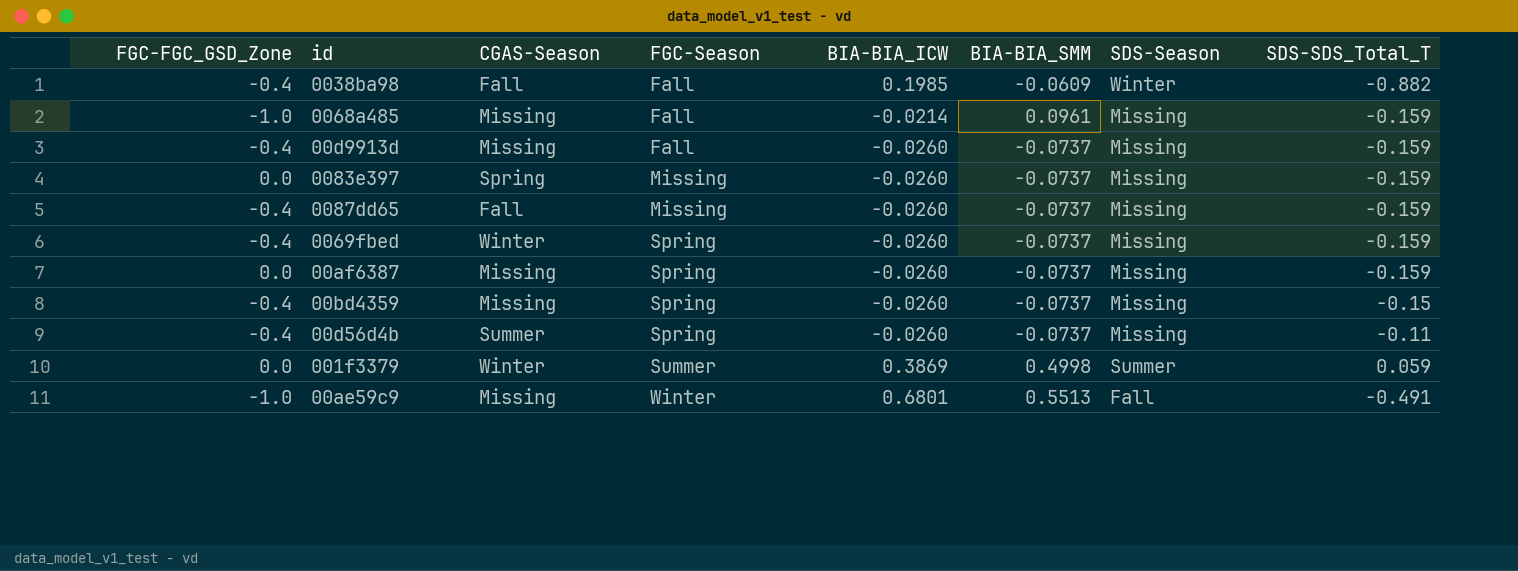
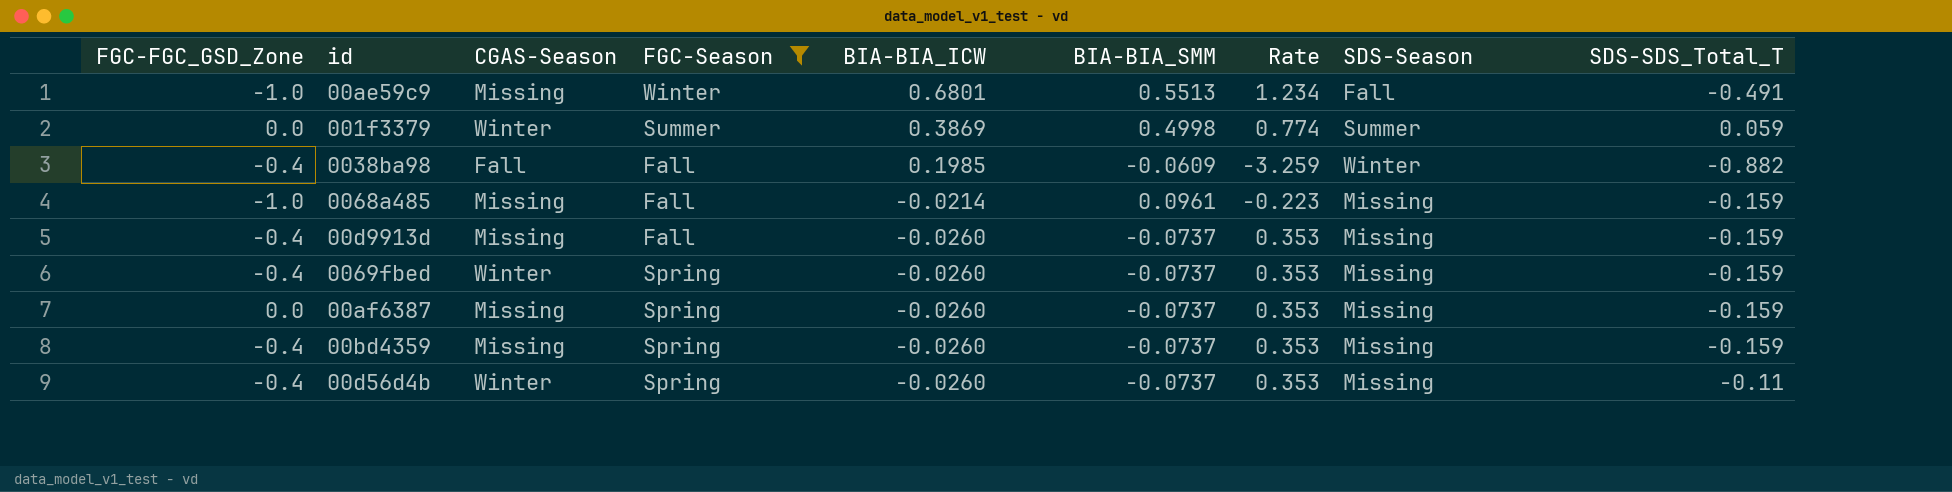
filter: none -> FGC-Season != Missing
row order: FGC-Season ascending -> BIA-BIA_ICW descending
column Rate | formula: none -> [BIA-BIA_ICW] / [BIA-BIA_SMM]
00bd4359 | SDS-SDS_Total_T: -0.15 -> -0.159
00d56d4b | CGAS-Season: Summer -> Winter

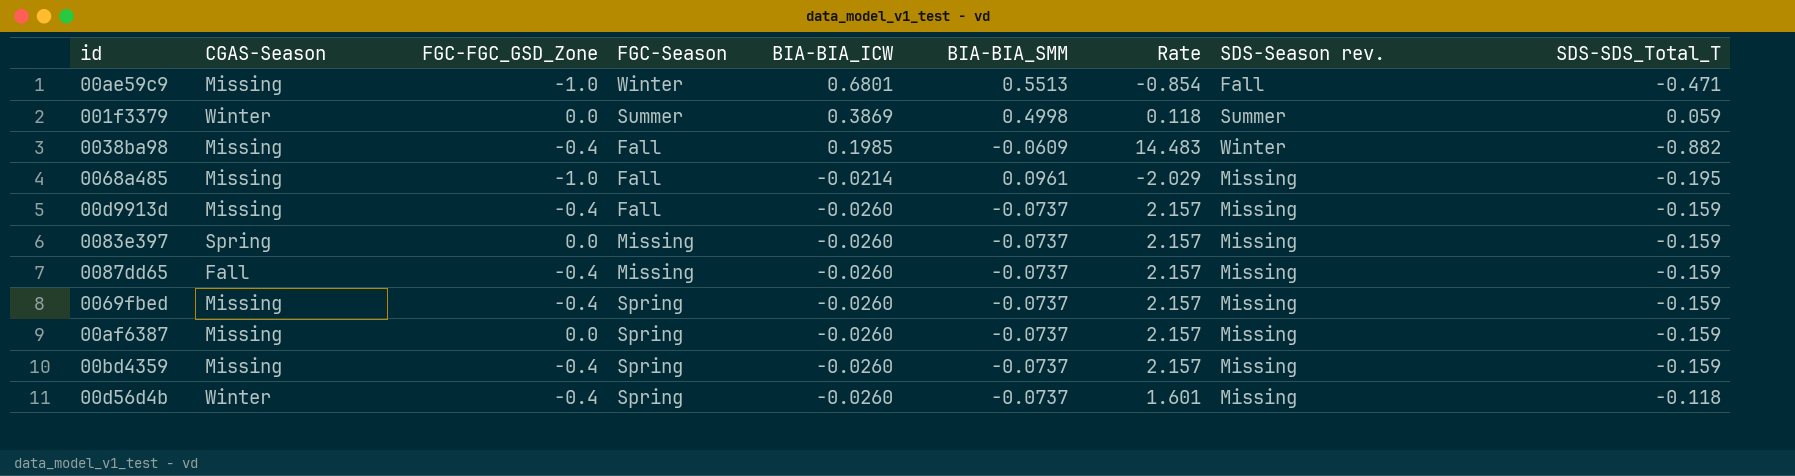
filter: FGC-Season != Missing -> none
column FGC-FGC_GSD_Zone | position: 1 -> 3
column Rate | formula: [BIA-BIA_ICW] / [BIA-BIA_SMM] -> [SDS-SDS_Total_T] / [BIA-BIA_SMM]
column name: SDS-Season -> SDS-Season rev.
00ae59c9 | SDS-SDS_Total_T: -0.491 -> -0.471
0038ba98 | CGAS-Season: Fall -> Missing
0068a485 | SDS-SDS_Total_T: -0.159 -> -0.195
0069fbed | CGAS-Season: Winter -> Missing
00d56d4b | SDS-SDS_Total_T: -0.11 -> -0.118

